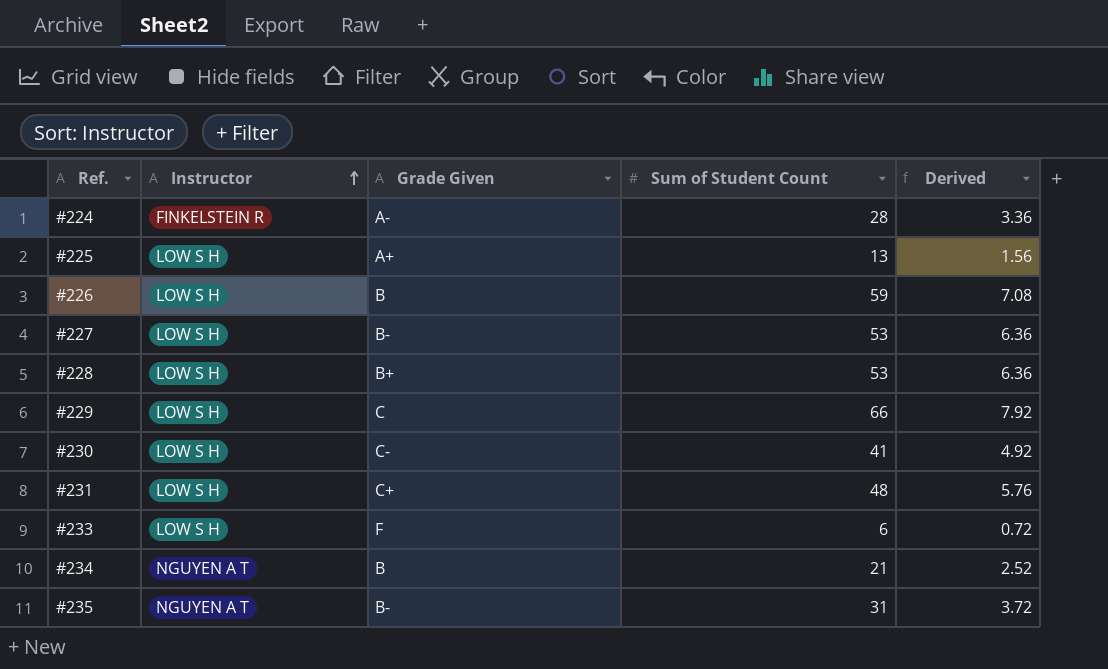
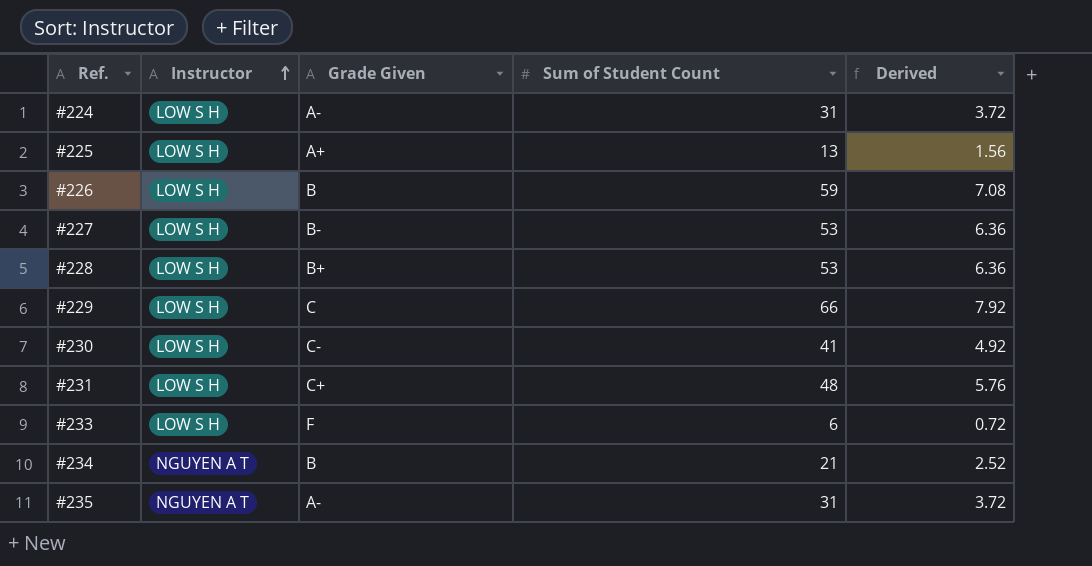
#224 | Instructor: FINKELSTEIN R -> LOW S H
#224 | Sum of Student Count: 28 -> 31
#224 | Derived: 3.36 -> 3.72
#235 | Grade Given: B- -> A-

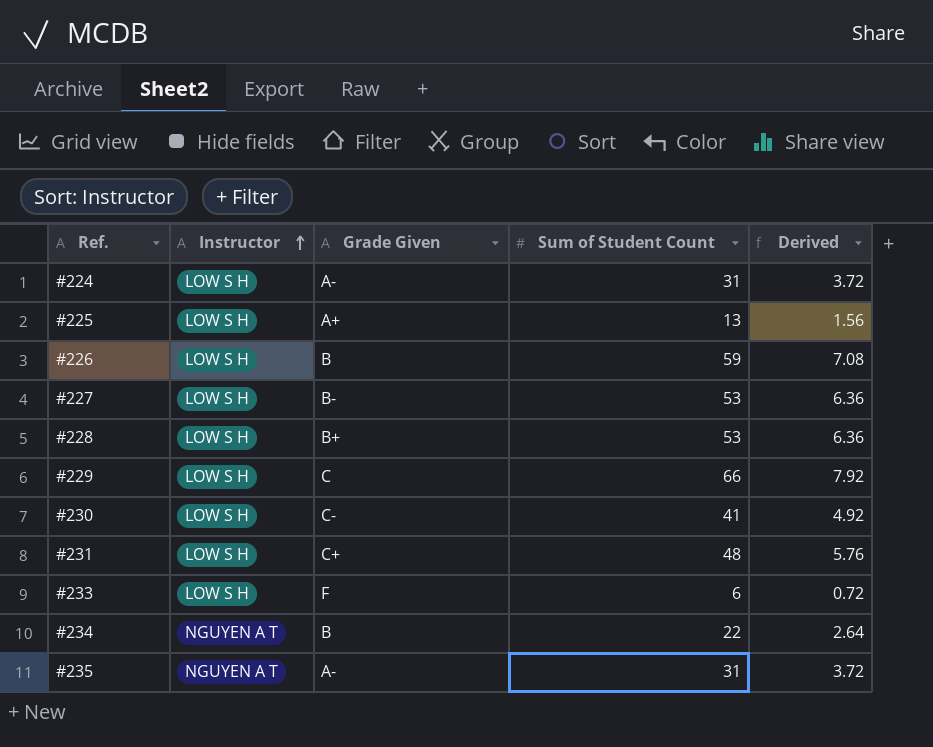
#234 | Sum of Student Count: 21 -> 22
#234 | Derived: 2.52 -> 2.64

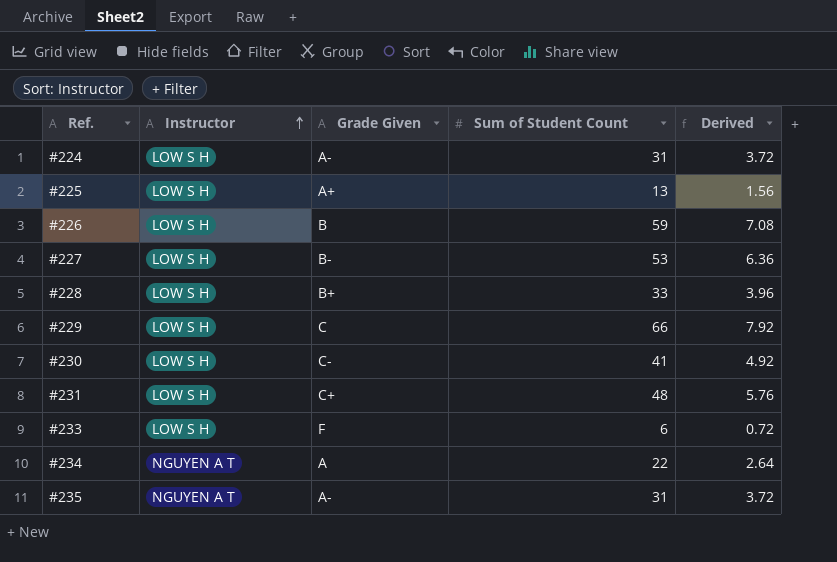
#228 | Sum of Student Count: 53 -> 33
#228 | Derived: 6.36 -> 3.96
#234 | Grade Given: B -> A

